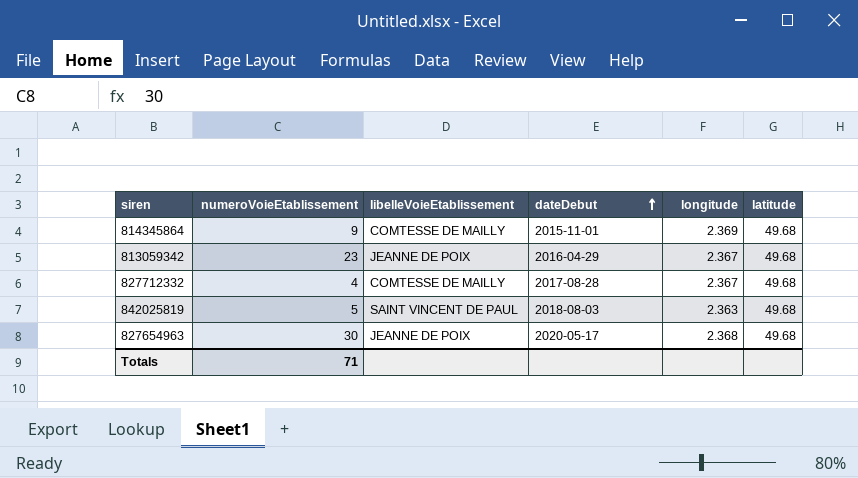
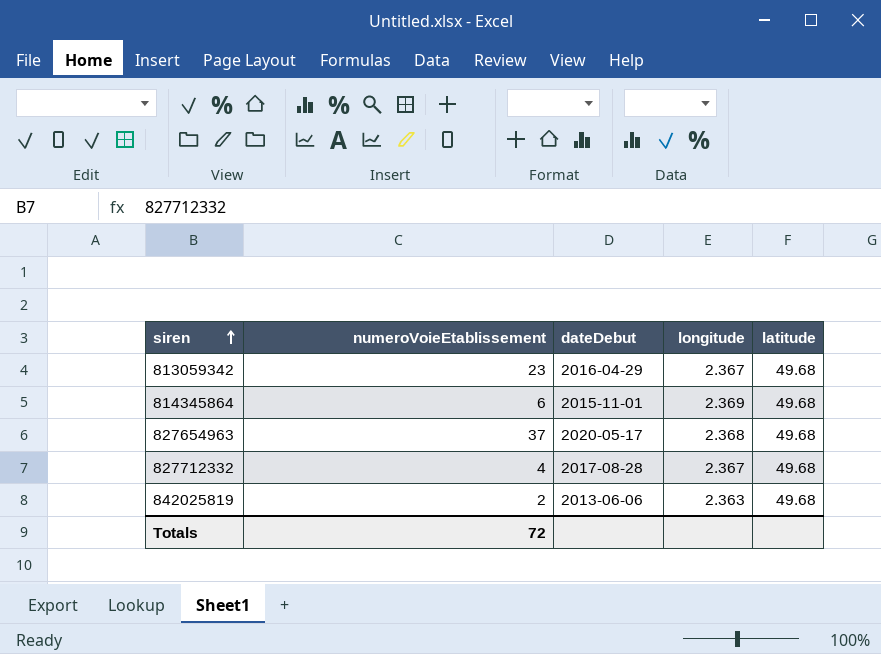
row order: dateDebut ascending -> siren ascending
column libelleVoieEtablissement | position: 3 -> none
814345864 | numeroVoieEtablissement: 9 -> 6
827654963 | numeroVoieEtablissement: 30 -> 37
842025819 | numeroVoieEtablissement: 5 -> 2
842025819 | dateDebut: 2018-08-03 -> 2013-06-06
Totals | numeroVoieEtablissement: 71 -> 72

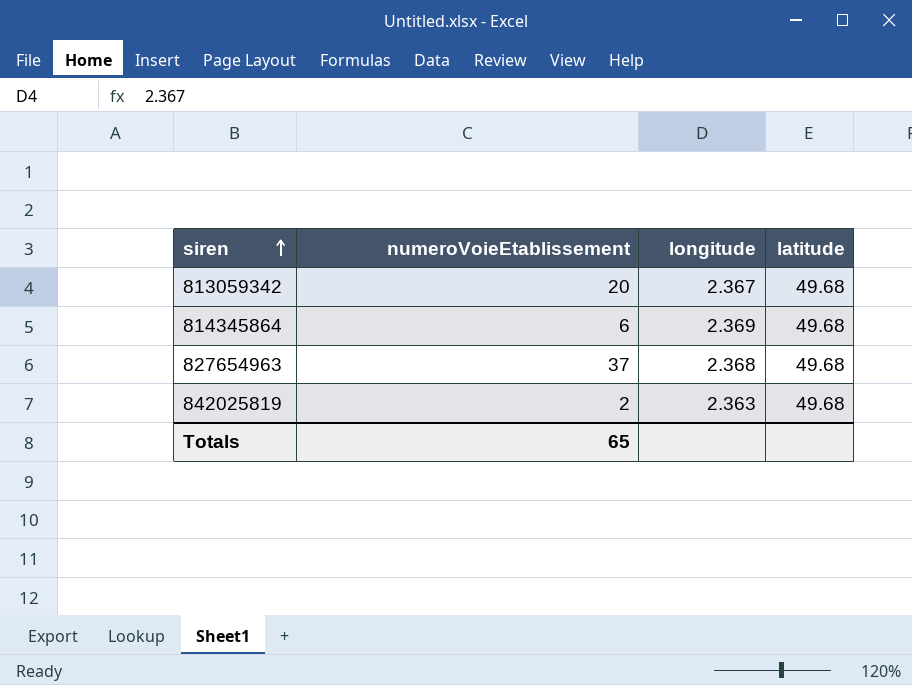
column dateDebut | position: 3 -> none
row 827712332: 4 | 2017-08-28 | 2.367 | 49.68 -> none
813059342 | numeroVoieEtablissement: 23 -> 20
Totals | numeroVoieEtablissement: 72 -> 65

